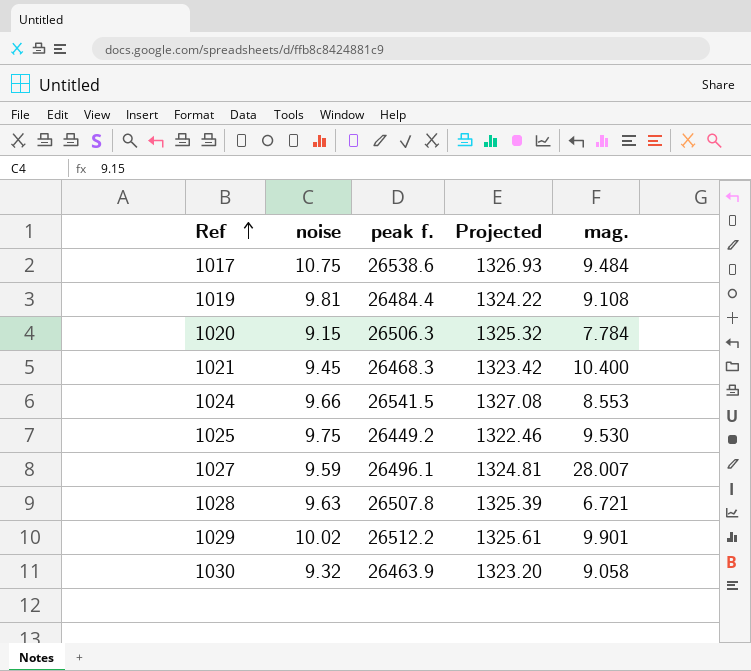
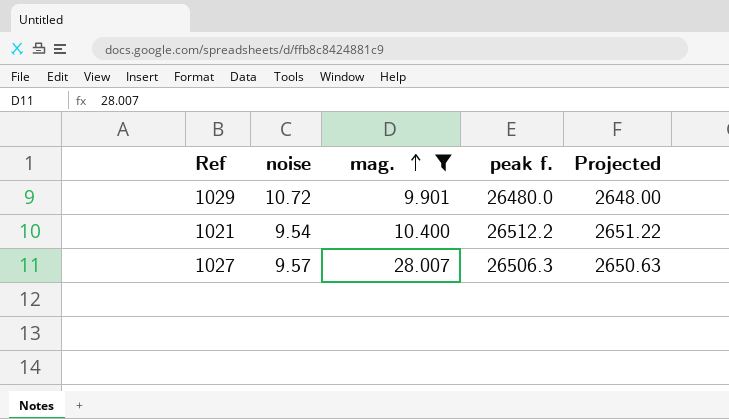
filter: none -> mag. >= 9.901
row order: Ref ascending -> mag. ascending
column mag. | position: 5 -> 3
column Projected | formula: [peak f.] * 0.05 -> [peak f.] * 0.1
1029 | noise: 10.02 -> 10.72
1029 | peak f.: 26512.2 -> 26480.0
1021 | noise: 9.45 -> 9.54
1021 | peak f.: 26468.3 -> 26512.2
1027 | noise: 9.59 -> 9.57
1027 | peak f.: 26496.1 -> 26506.3

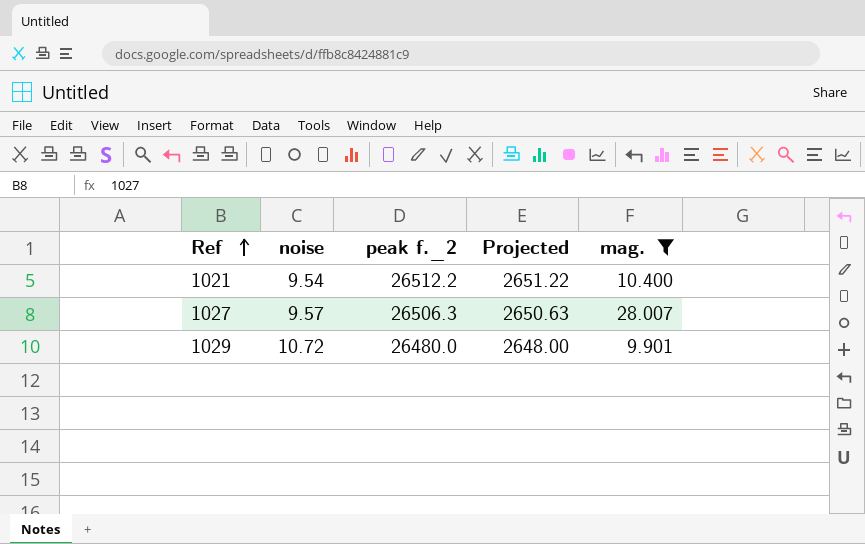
row order: mag. ascending -> Ref ascending
column name: peak f. -> peak f._2
column mag. | position: 3 -> 5

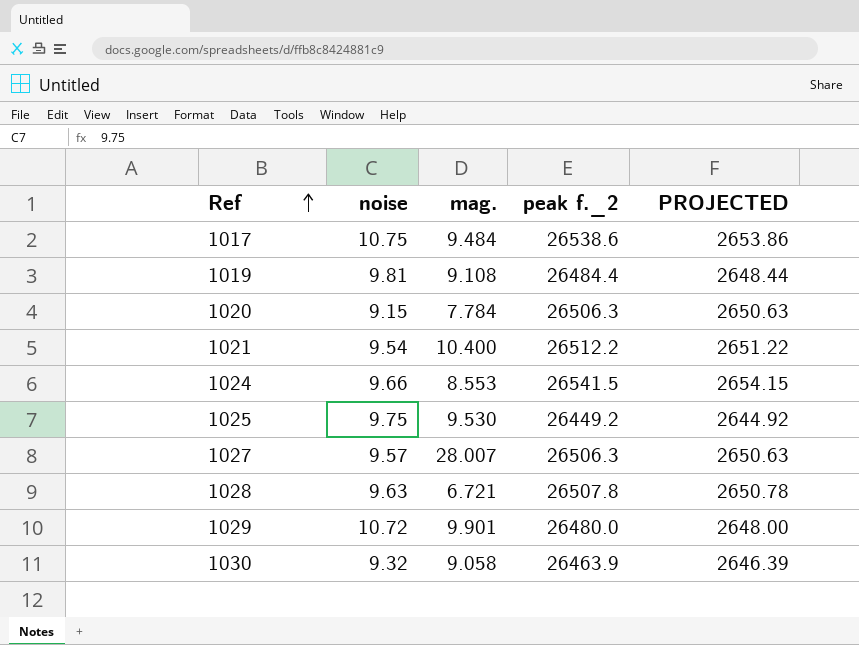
filter: mag. >= 9.901 -> none
column mag. | position: 5 -> 3
column name: Projected -> PROJECTED

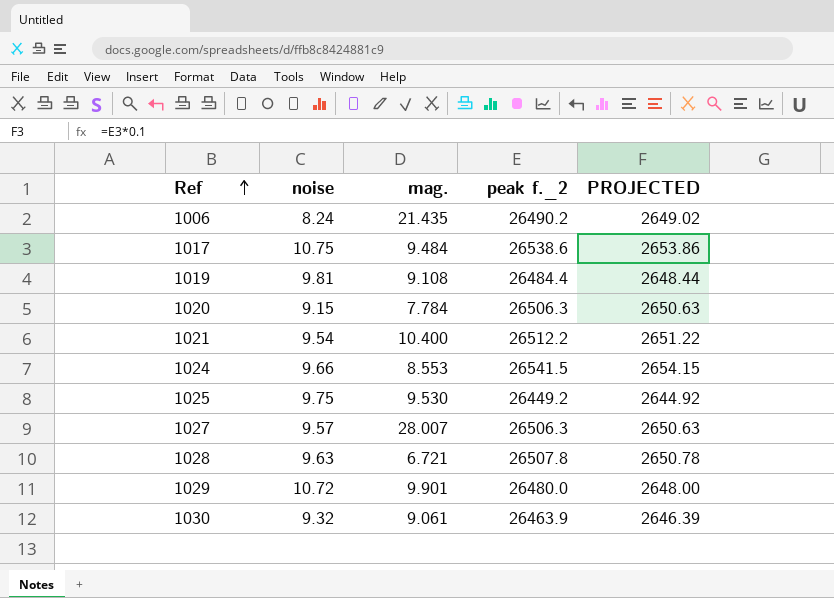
row 1006: none -> 8.24 | 21.435 | 26490.2 | 2649.02
1030 | mag.: 9.058 -> 9.061

